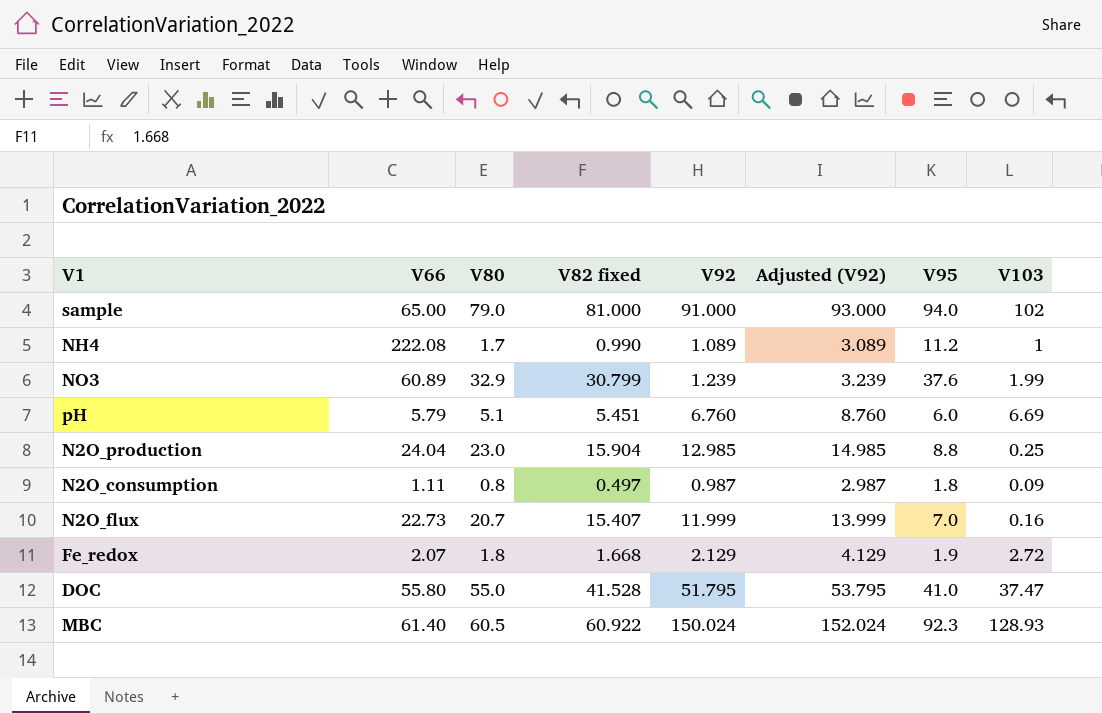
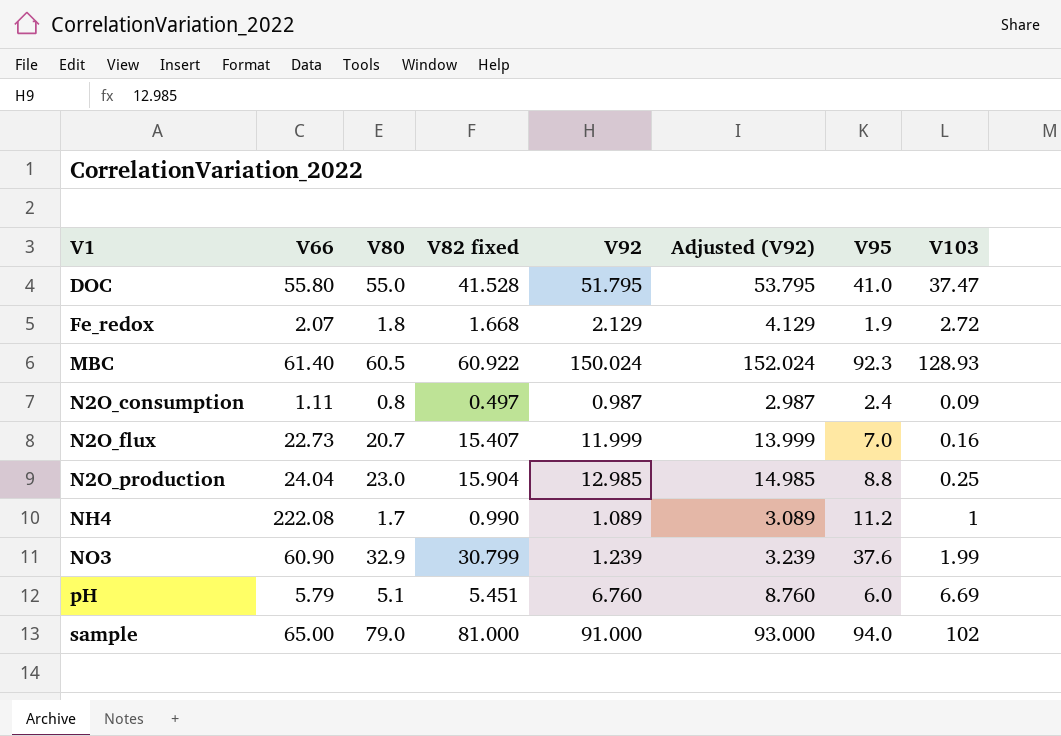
row order: none -> V1 ascending
N2O_consumption | V95: 1.8 -> 2.4
NO3 | V66: 60.89 -> 60.90

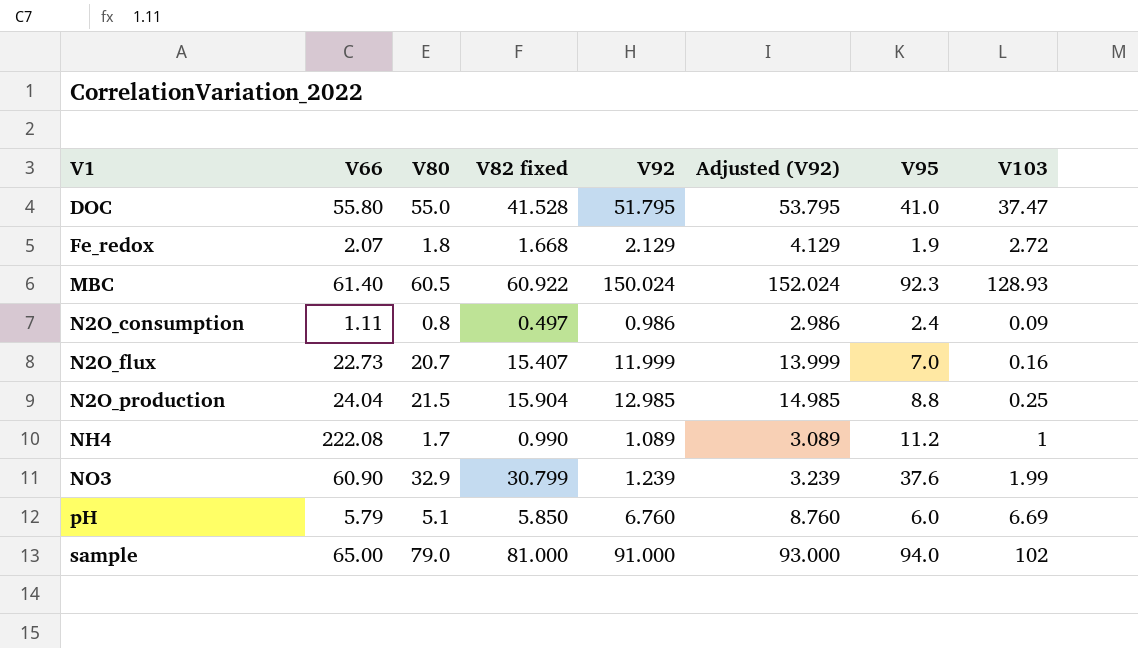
N2O_consumption | V92: 0.987 -> 0.986
N2O_consumption | Adjusted (V92): 2.987 -> 2.986
N2O_production | V80: 23.0 -> 21.5
pH | V82 fixed: 5.451 -> 5.850

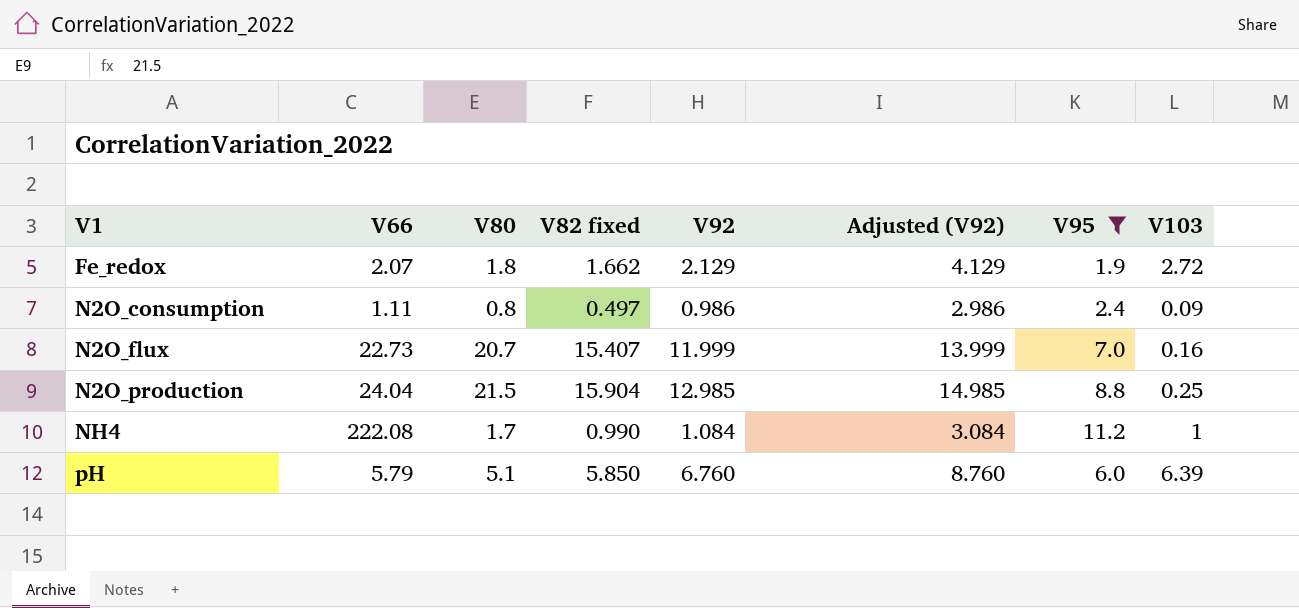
filter: none -> V95 <= 11.2
Fe_redox | V82 fixed: 1.668 -> 1.662
NH4 | V92: 1.089 -> 1.084
NH4 | Adjusted (V92): 3.089 -> 3.084
pH | V103: 6.69 -> 6.39

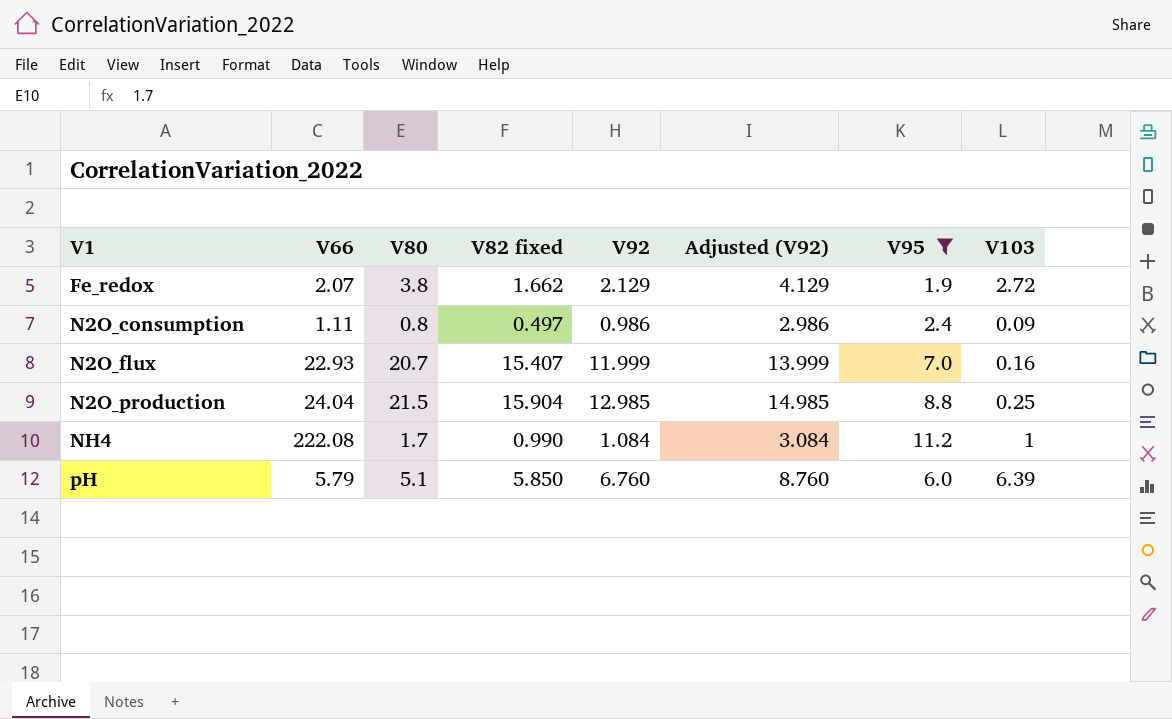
Fe_redox | V80: 1.8 -> 3.8
N2O_flux | V66: 22.73 -> 22.93

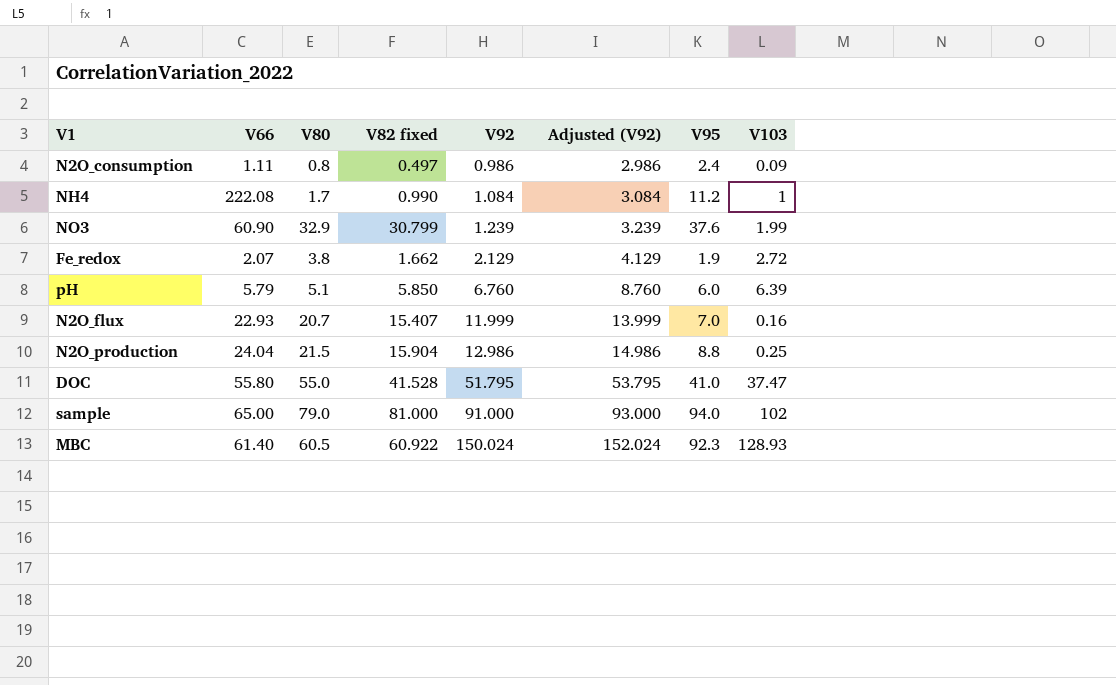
filter: V95 <= 11.2 -> none
row order: V1 ascending -> V92 ascending
N2O_production | V92: 12.985 -> 12.986
N2O_production | Adjusted (V92): 14.985 -> 14.986

